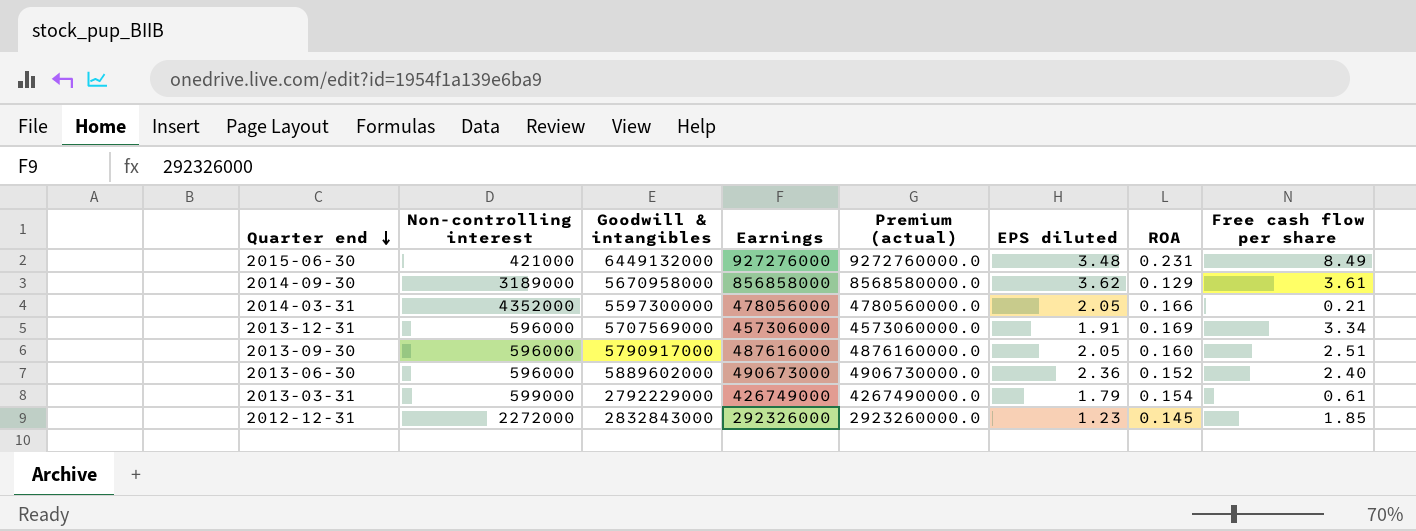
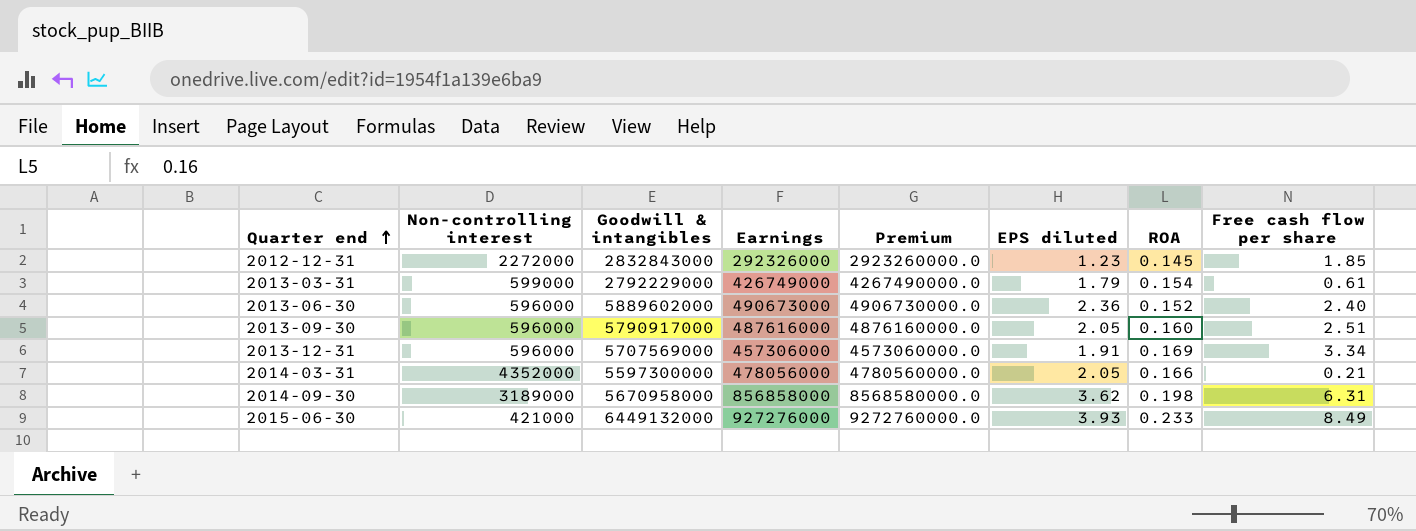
row order: Quarter end descending -> Quarter end ascending
column name: Premium (actual) -> Premium
2014-09-30 | ROA: 0.129 -> 0.198
2014-09-30 | Free cash flow per share: 3.61 -> 6.31
2015-06-30 | EPS diluted: 3.48 -> 3.93
2015-06-30 | ROA: 0.231 -> 0.233

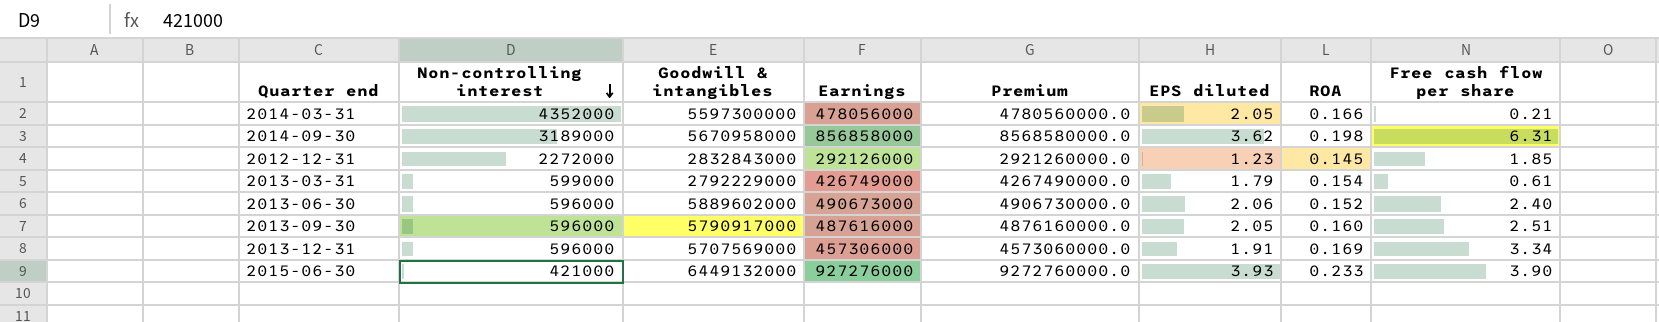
row order: Quarter end ascending -> Non-controlling interest descending
2012-12-31 | Earnings: 292326000 -> 292126000
2012-12-31 | Premium: 2923260000.0 -> 2921260000.0
2013-06-30 | EPS diluted: 2.36 -> 2.06
2015-06-30 | Free cash flow per share: 8.49 -> 3.90

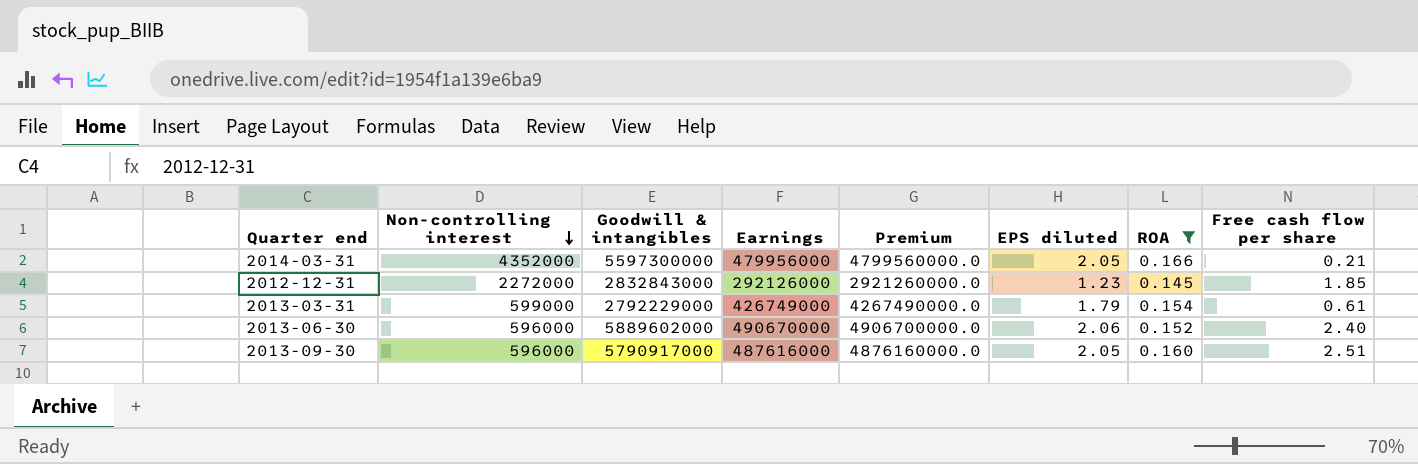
filter: none -> ROA <= 0.166
2014-03-31 | Earnings: 478056000 -> 479956000
2014-03-31 | Premium: 4780560000.0 -> 4799560000.0
2013-06-30 | Earnings: 490673000 -> 490670000
2013-06-30 | Premium: 4906730000.0 -> 4906700000.0

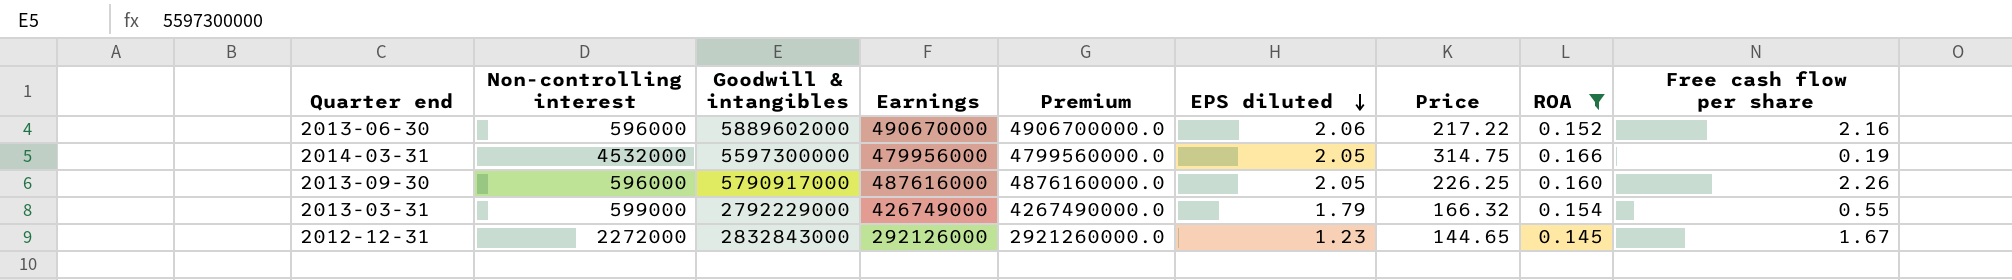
row order: Non-controlling interest descending -> EPS diluted descending
column Price | position: none -> 7
2013-06-30 | Free cash flow per share: 2.40 -> 2.16
2014-03-31 | Non-controlling interest: 4352000 -> 4532000
2014-03-31 | Free cash flow per share: 0.21 -> 0.19
2013-09-30 | Free cash flow per share: 2.51 -> 2.26
2013-03-31 | Free cash flow per share: 0.61 -> 0.55
2012-12-31 | Free cash flow per share: 1.85 -> 1.67

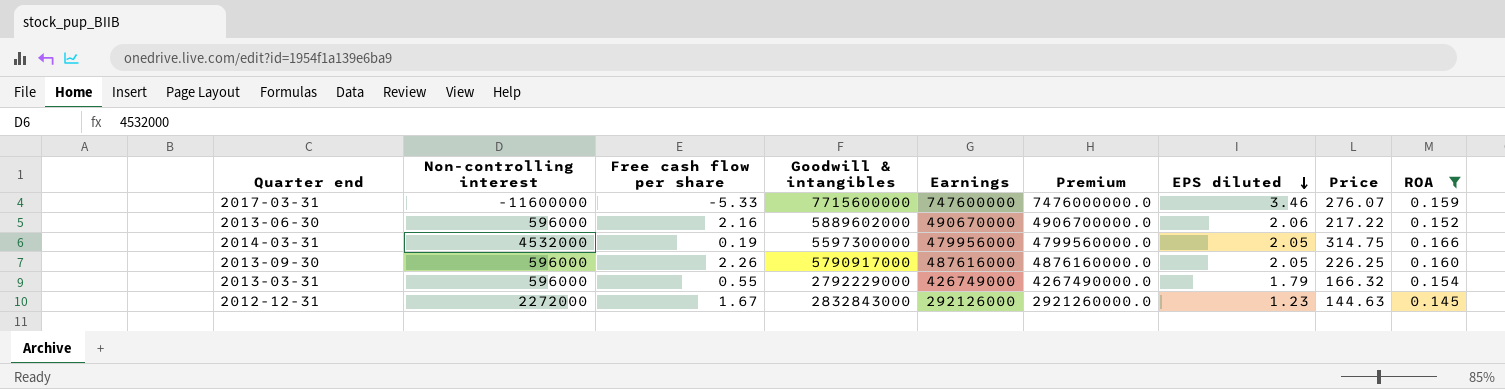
column Free cash flow per share | position: 9 -> 3
row 2017-03-31: none -> -11600000 | -5.33 | 7715600000 | 747600000 | 7476000000.0 | 3.46 | 276.07 | 0.159
2013-03-31 | Non-controlling interest: 599000 -> 596000
2012-12-31 | Price: 144.65 -> 144.63

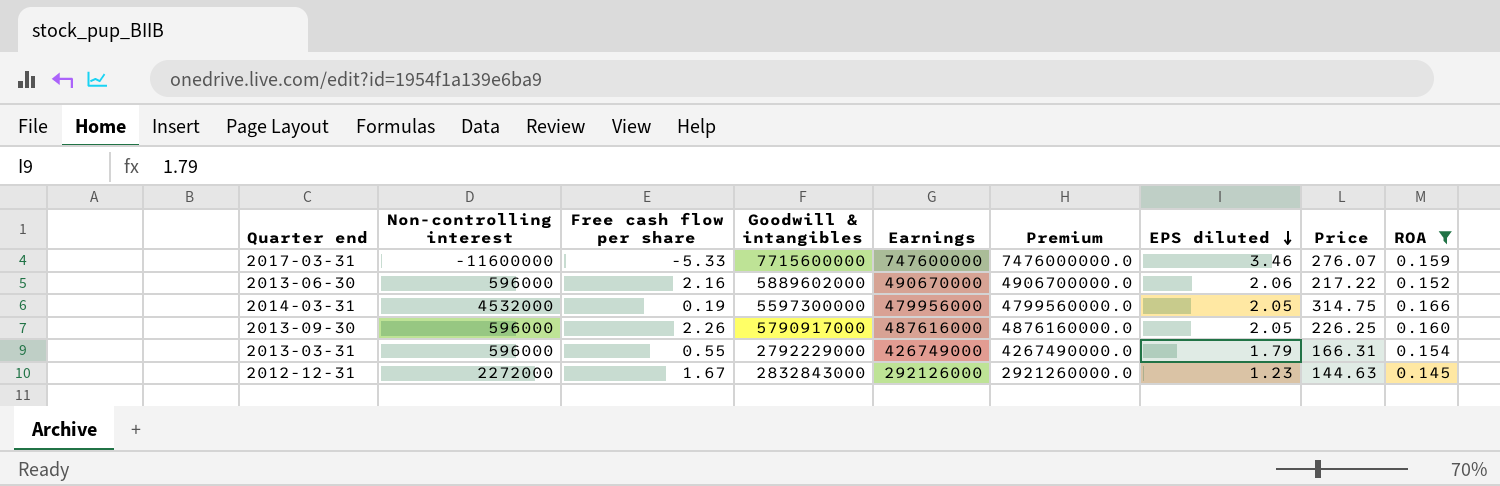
2013-03-31 | Price: 166.32 -> 166.31

